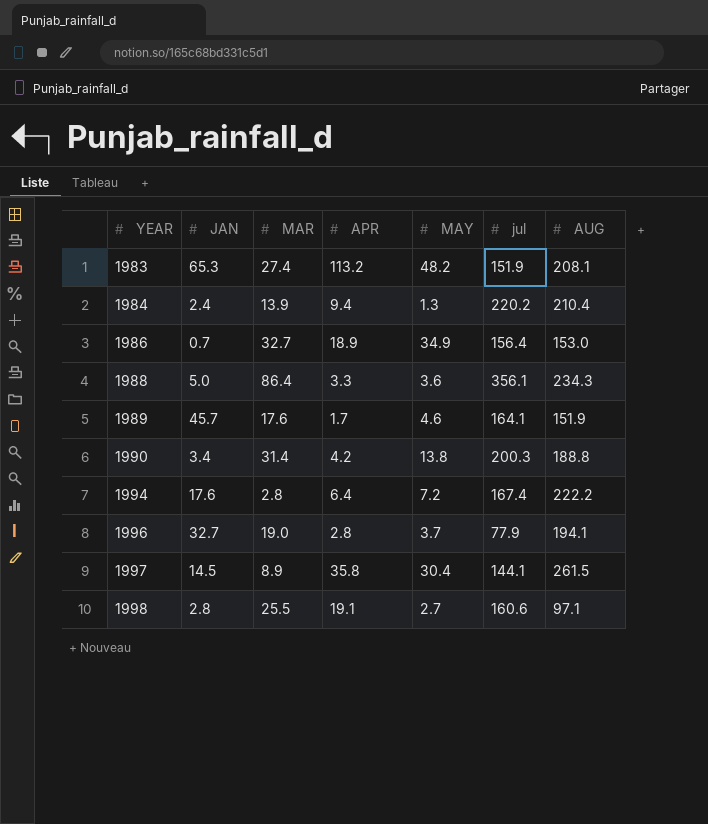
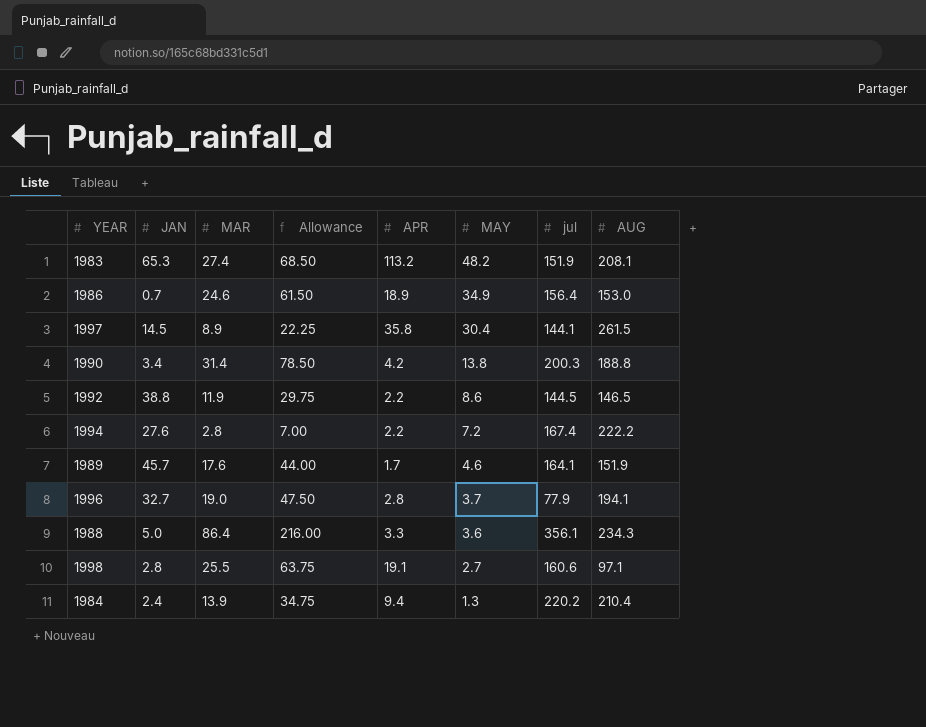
row order: YEAR ascending -> MAY descending
column Allowance | formula: none -> [MAR] * 2.5
1986 | MAR: 32.7 -> 24.6
row 1992: none -> 38.8 | 11.9 | 29.75 | 2.2 | 8.6 | 144.5 | 146.5
1994 | JAN: 17.6 -> 27.6
1994 | APR: 6.4 -> 2.2

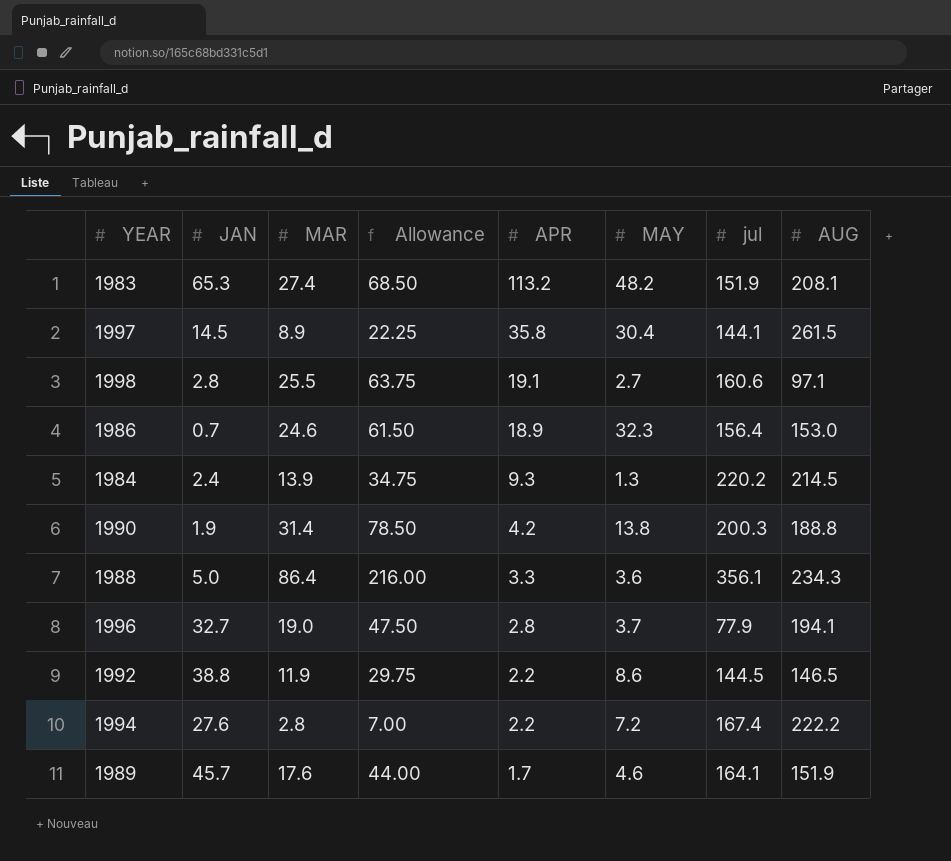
row order: MAY descending -> APR descending
1986 | MAY: 34.9 -> 32.3
1984 | APR: 9.4 -> 9.3
1984 | AUG: 210.4 -> 214.5
1990 | JAN: 3.4 -> 1.9

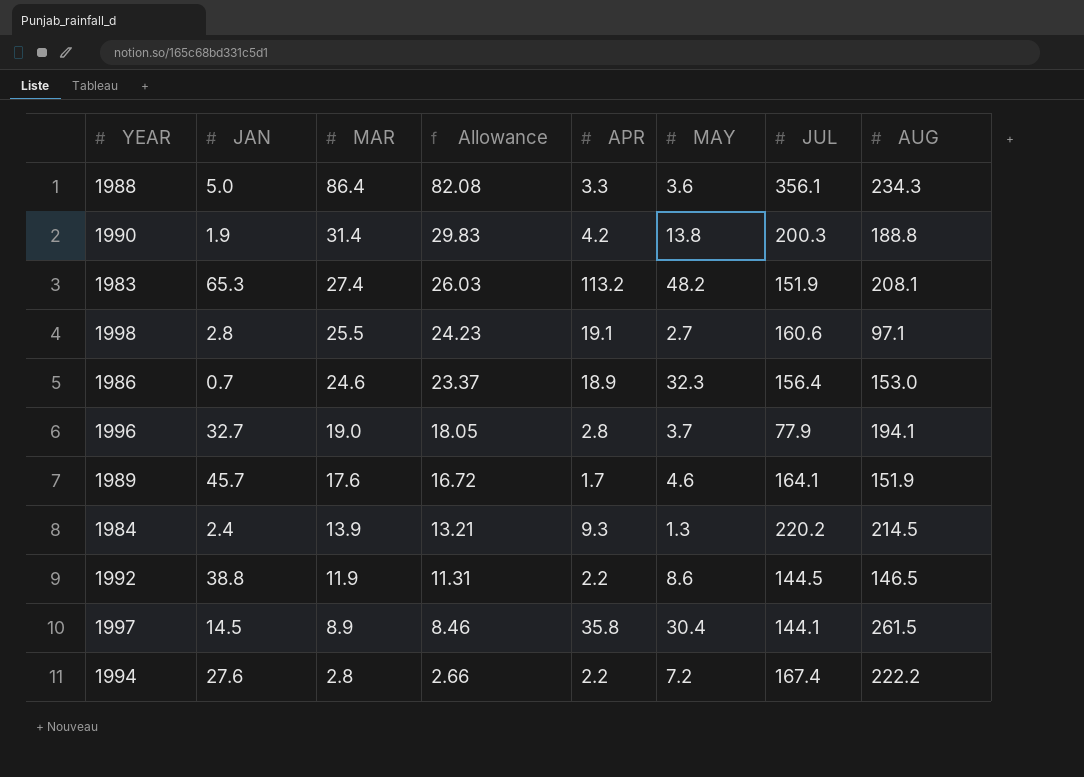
row order: APR descending -> MAR descending
column Allowance | formula: [MAR] * 2.5 -> [MAR] * 0.95
column name: jul -> JUL

